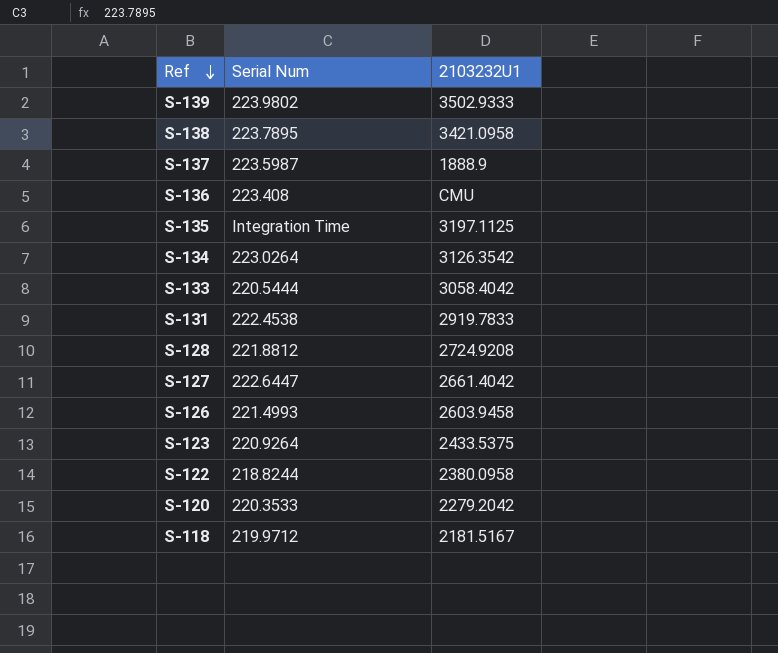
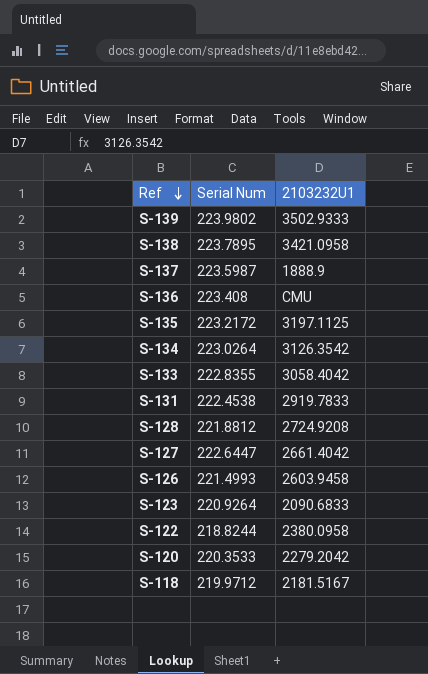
S-135 | Serial Num: Integration Time -> 223.2172
S-133 | Serial Num: 220.5444 -> 222.8355
S-123 | 2103232U1: 2433.5375 -> 2090.6833

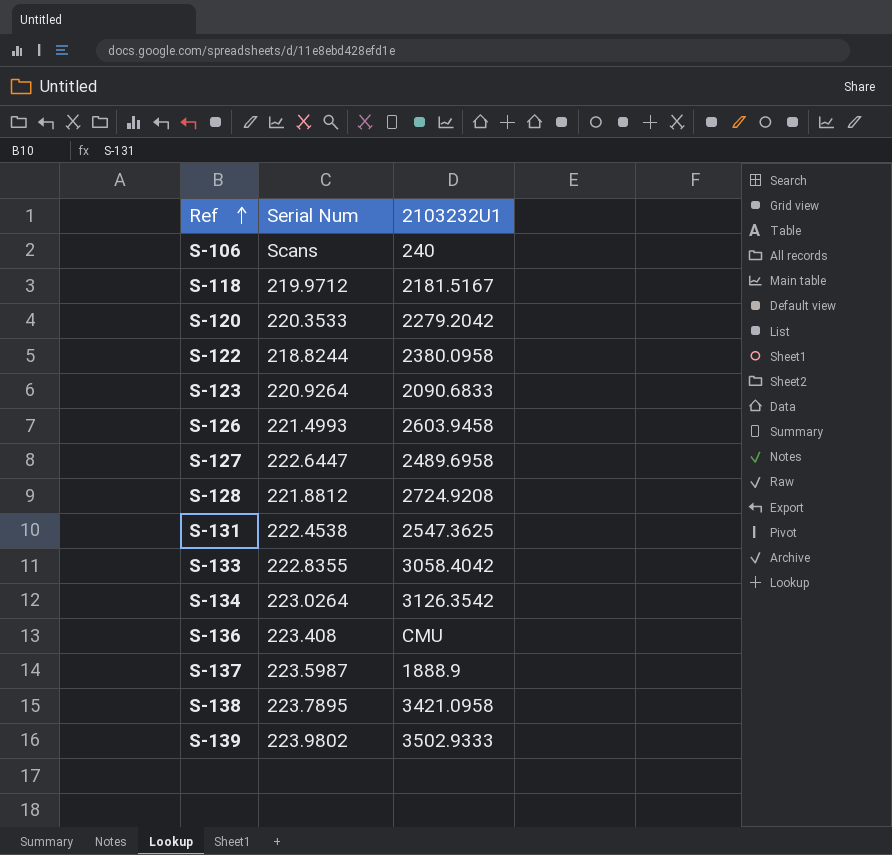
row order: Ref descending -> Ref ascending
row S-135: 223.2172 | 3197.1125 -> none
row S-106: none -> Scans | 240
S-127 | 2103232U1: 2661.4042 -> 2489.6958
S-131 | 2103232U1: 2919.7833 -> 2547.3625

